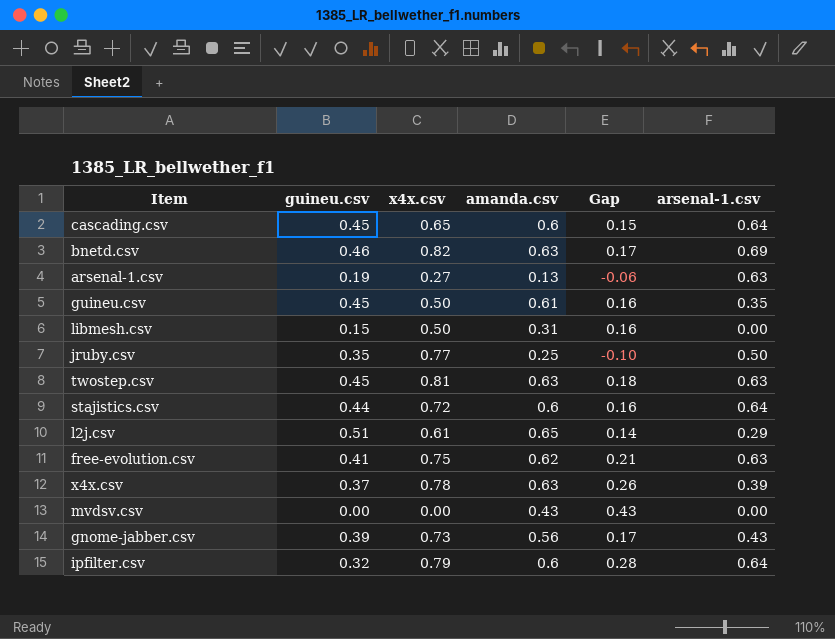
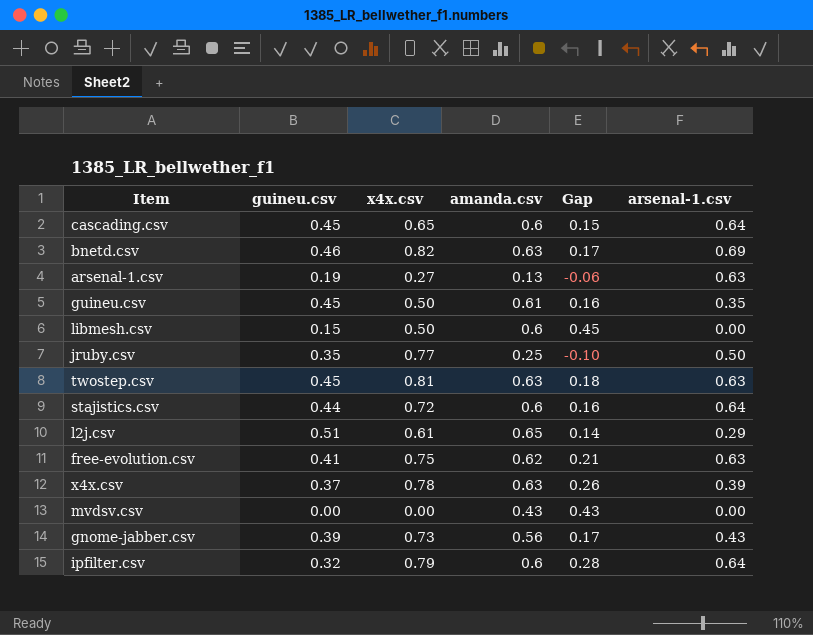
libmesh.csv | amanda.csv: 0.31 -> 0.6
libmesh.csv | Gap: 0.16 -> 0.45

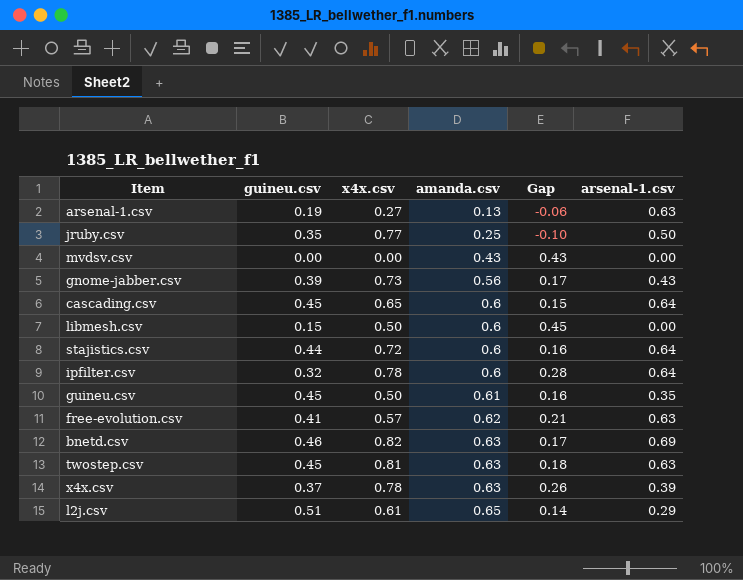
row order: none -> amanda.csv ascending
ipfilter.csv | x4x.csv: 0.79 -> 0.78
free-evolution.csv | x4x.csv: 0.75 -> 0.57

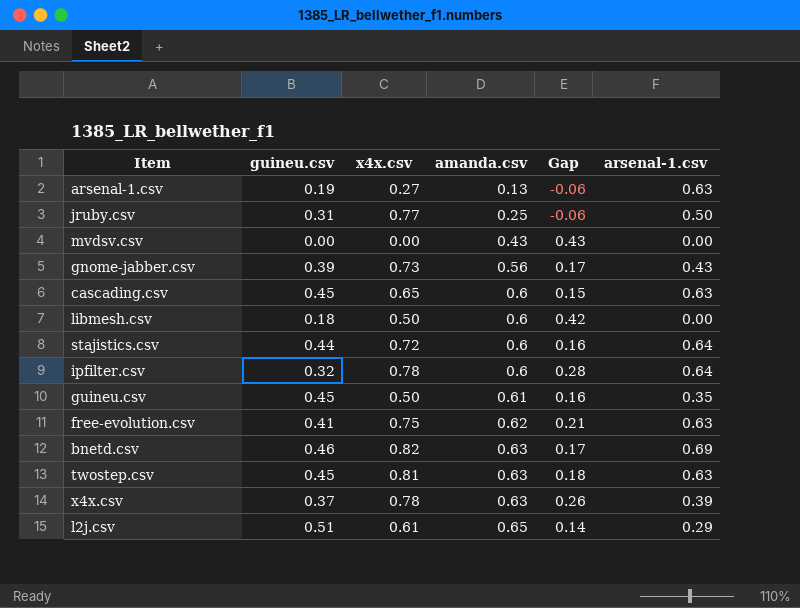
jruby.csv | guineu.csv: 0.35 -> 0.31
jruby.csv | Gap: -0.10 -> -0.06
cascading.csv | arsenal-1.csv: 0.64 -> 0.63
libmesh.csv | guineu.csv: 0.15 -> 0.18
libmesh.csv | Gap: 0.45 -> 0.42
free-evolution.csv | x4x.csv: 0.57 -> 0.75

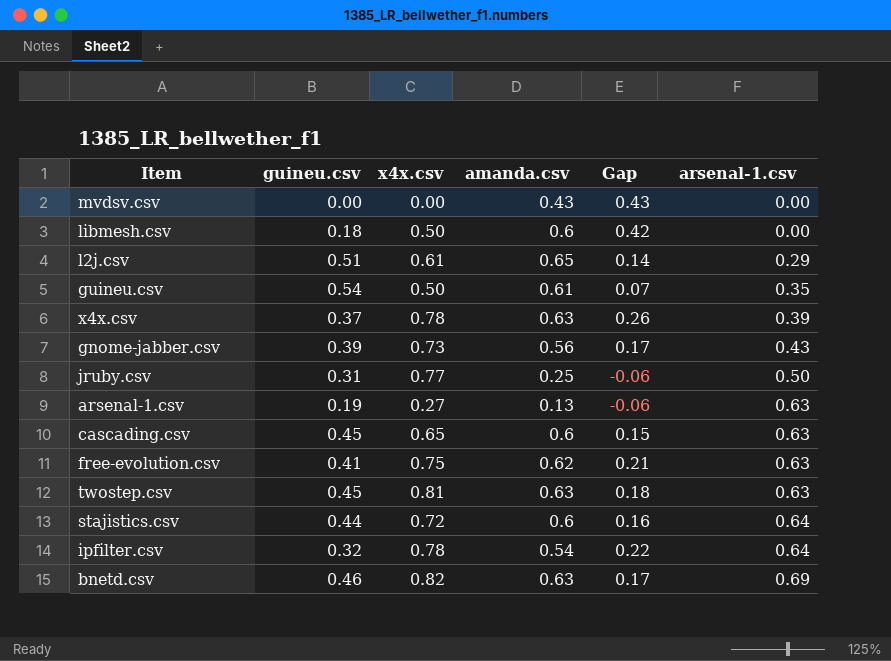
row order: amanda.csv ascending -> arsenal-1.csv ascending
guineu.csv | guineu.csv: 0.45 -> 0.54
guineu.csv | Gap: 0.16 -> 0.07
ipfilter.csv | amanda.csv: 0.6 -> 0.54
ipfilter.csv | Gap: 0.28 -> 0.22

